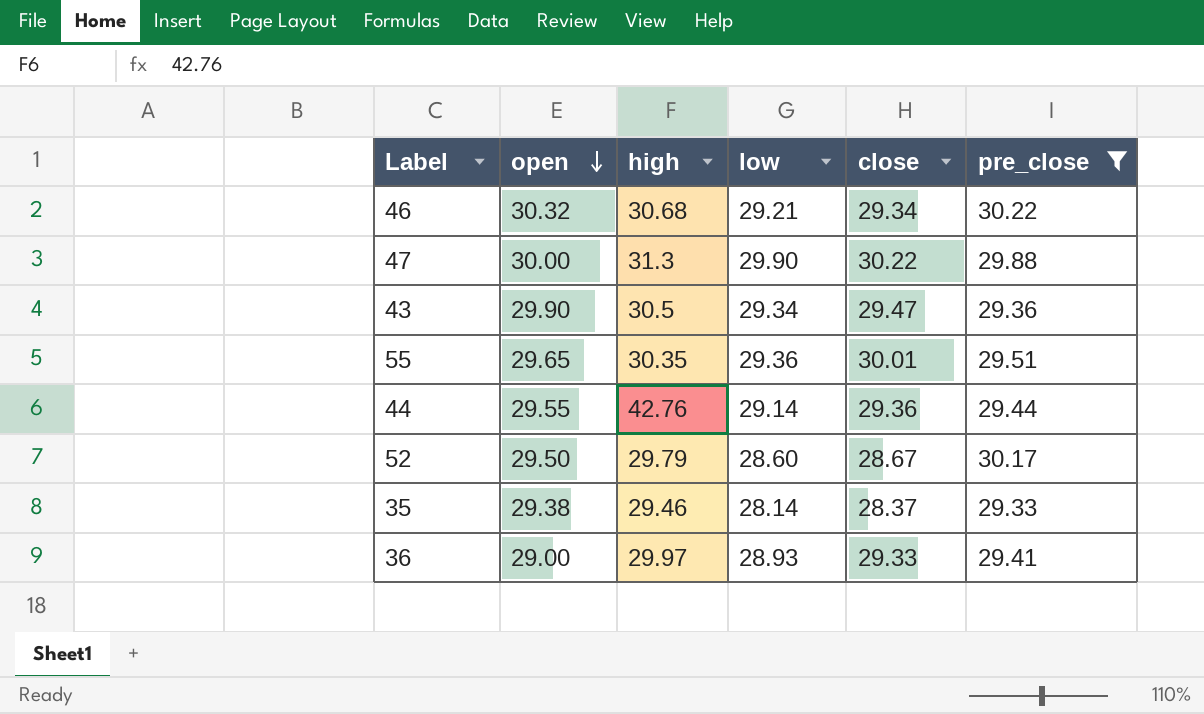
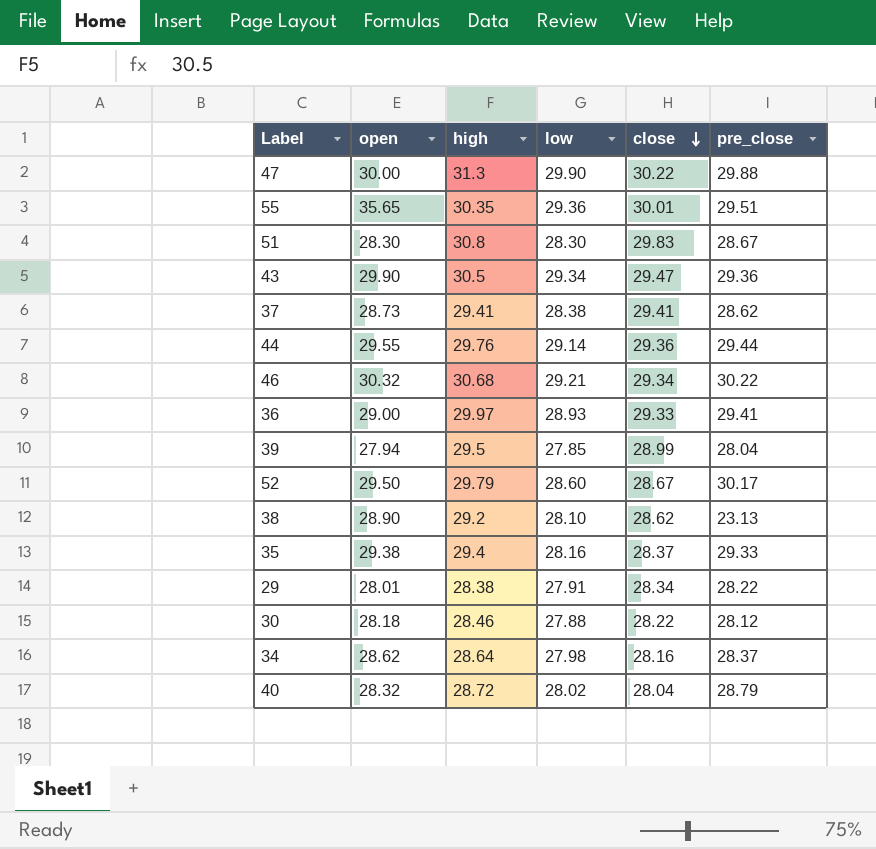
filter: pre_close >= 29.33 -> none
row order: open descending -> close descending
55 | open: 29.65 -> 35.65
44 | high: 42.76 -> 29.76
35 | high: 29.46 -> 29.4
35 | low: 28.14 -> 28.16

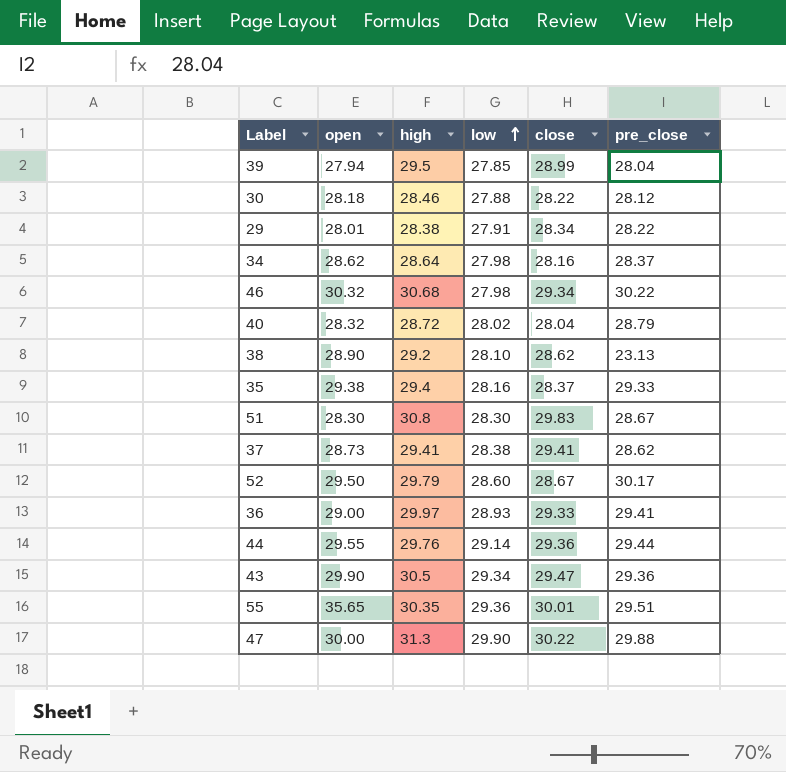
row order: close descending -> low ascending
46 | low: 29.21 -> 27.98

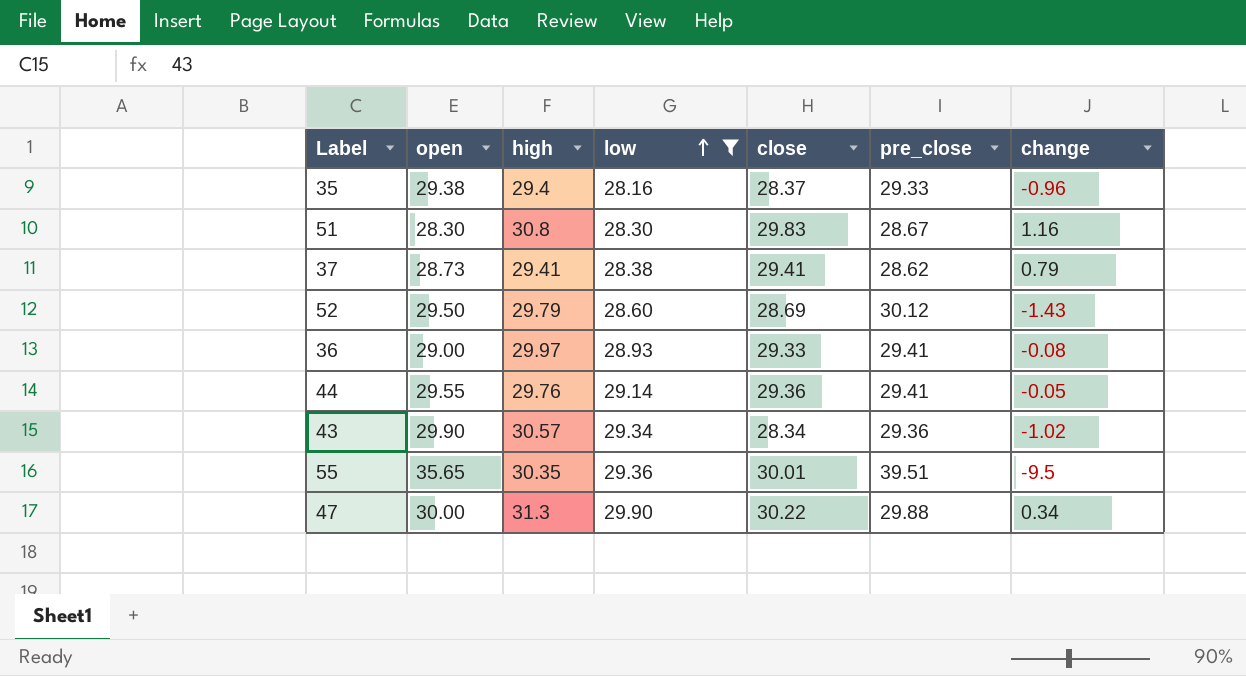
filter: none -> low >= 28.16
column change | formula: none -> [close] - [pre_close]
52 | close: 28.67 -> 28.69
52 | pre_close: 30.17 -> 30.12
44 | pre_close: 29.44 -> 29.41
43 | high: 30.5 -> 30.57
43 | close: 29.47 -> 28.34
55 | pre_close: 29.51 -> 39.51

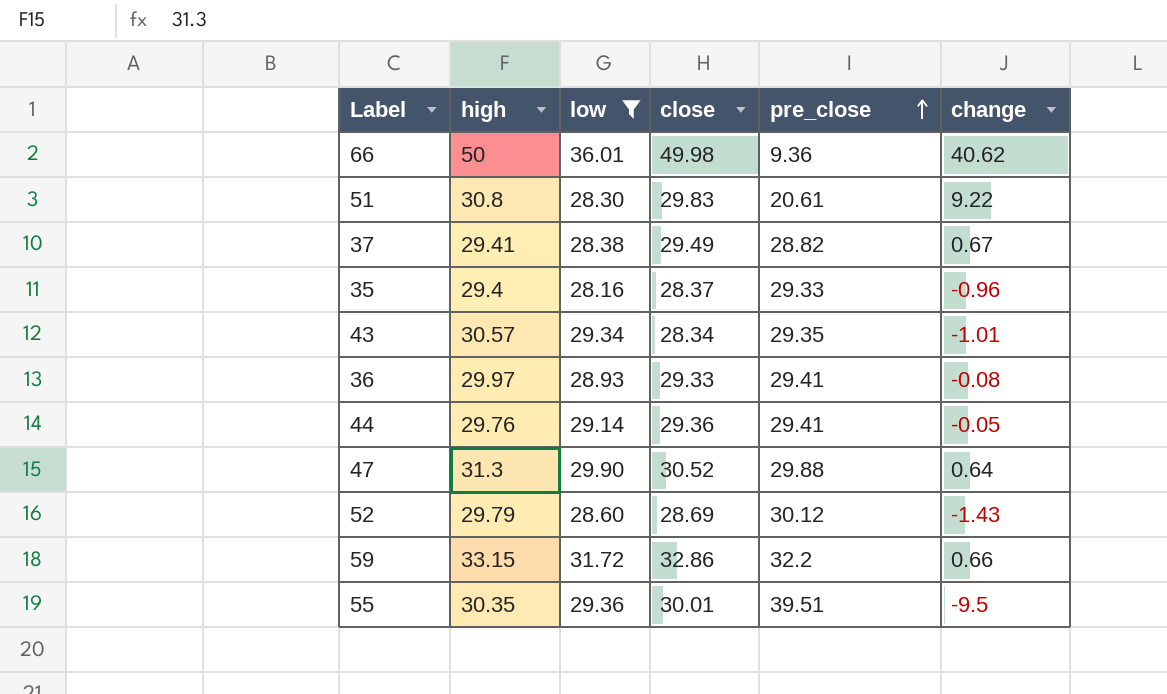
row order: low ascending -> pre_close ascending
column open | position: 2 -> none
row 66: none -> 50 | 36.01 | 49.98 | 9.36 | 40.62
51 | pre_close: 28.67 -> 20.61
51 | change: 1.16 -> 9.22
37 | close: 29.41 -> 29.49
37 | pre_close: 28.62 -> 28.82
37 | change: 0.79 -> 0.67
43 | pre_close: 29.36 -> 29.35
43 | change: -1.02 -> -1.01
47 | close: 30.22 -> 30.52
47 | change: 0.34 -> 0.64
row 59: none -> 33.15 | 31.72 | 32.86 | 32.2 | 0.66

